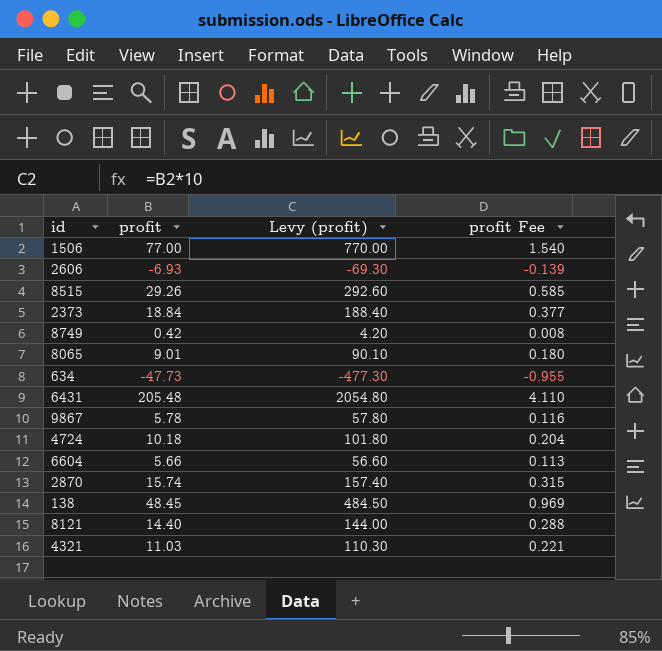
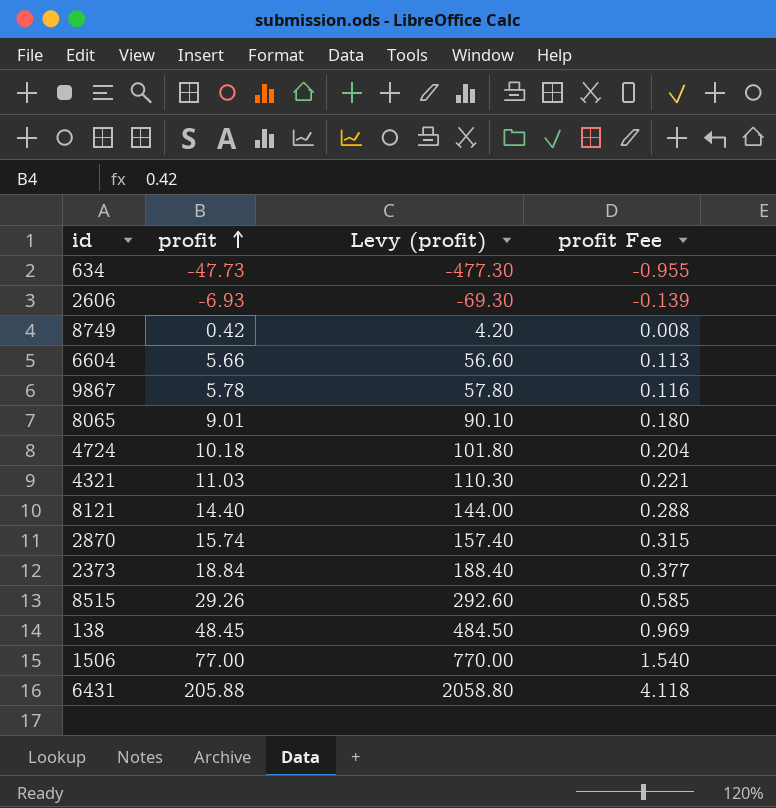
row order: none -> profit ascending
6431 | profit: 205.48 -> 205.88
6431 | Levy (profit): 2054.80 -> 2058.80
6431 | profit Fee: 4.110 -> 4.118

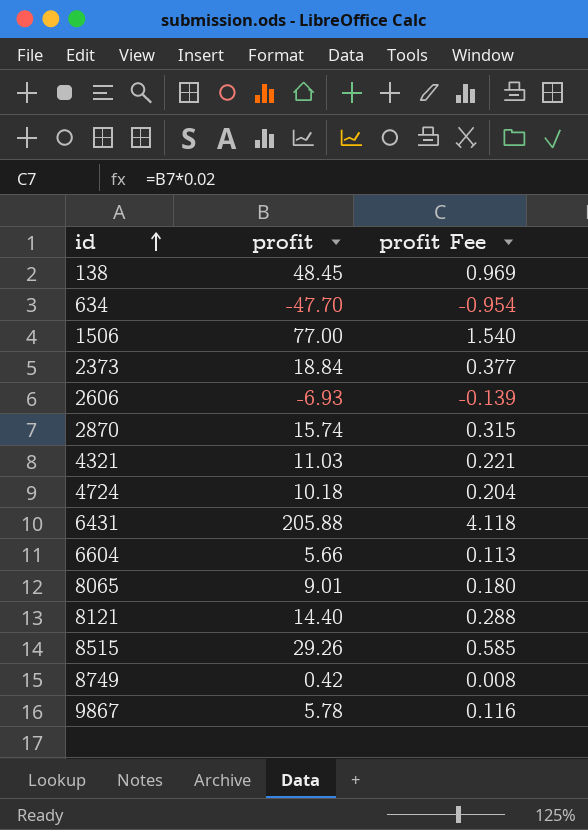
row order: profit ascending -> id ascending
column Levy (profit) | formula: [profit] * 10 -> none
634 | profit: -47.73 -> -47.70
634 | profit Fee: -0.955 -> -0.954

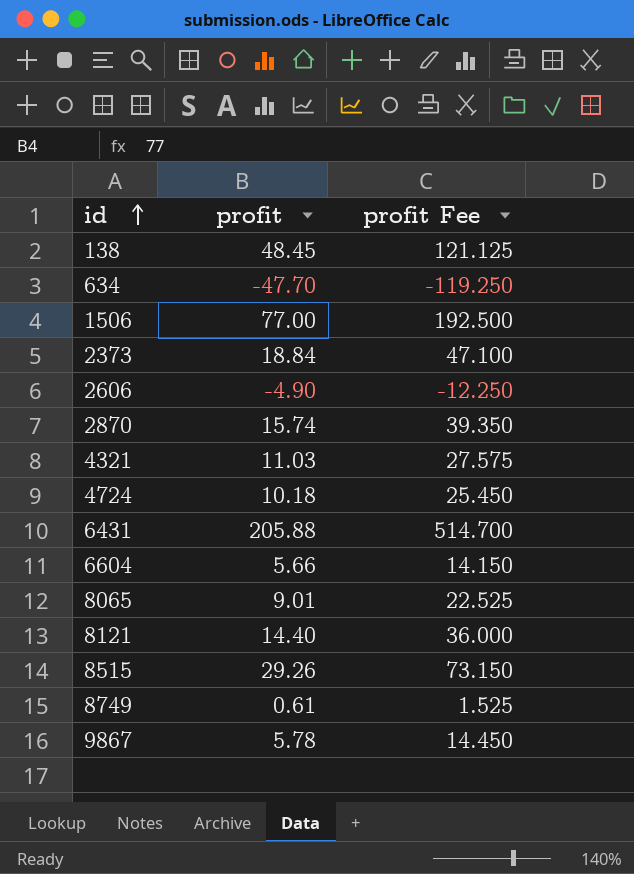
column profit Fee | formula: [profit] * 0.02 -> [profit] * 2.5
2606 | profit: -6.93 -> -4.90
8749 | profit: 0.42 -> 0.61

